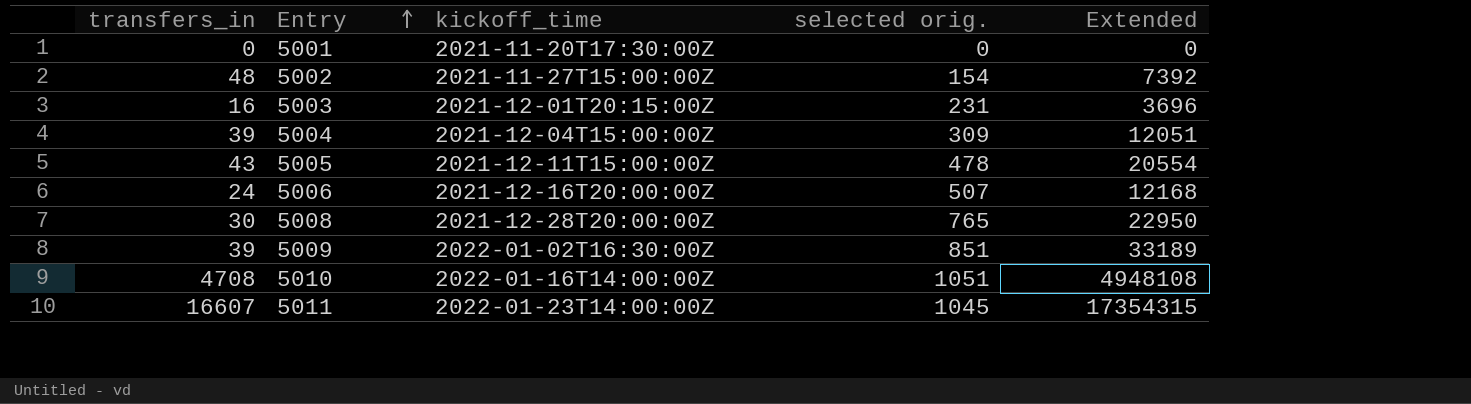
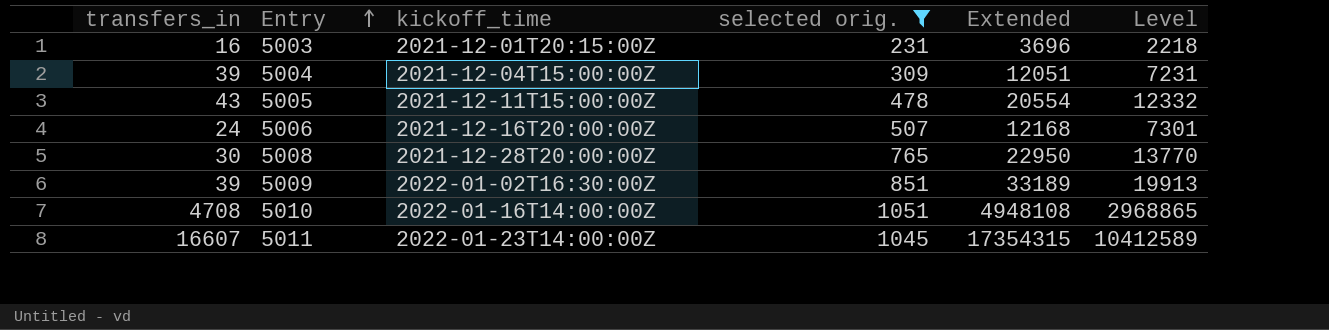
filter: none -> selected orig. >= 231
column Level | formula: none -> [Extended] * 0.6

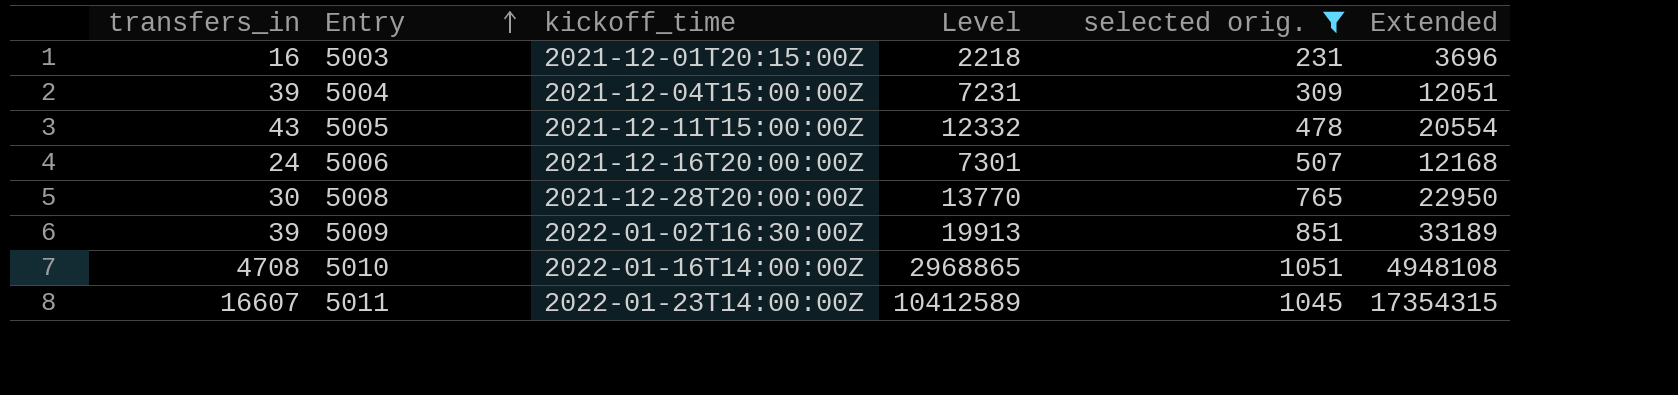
column Level | position: 6 -> 4

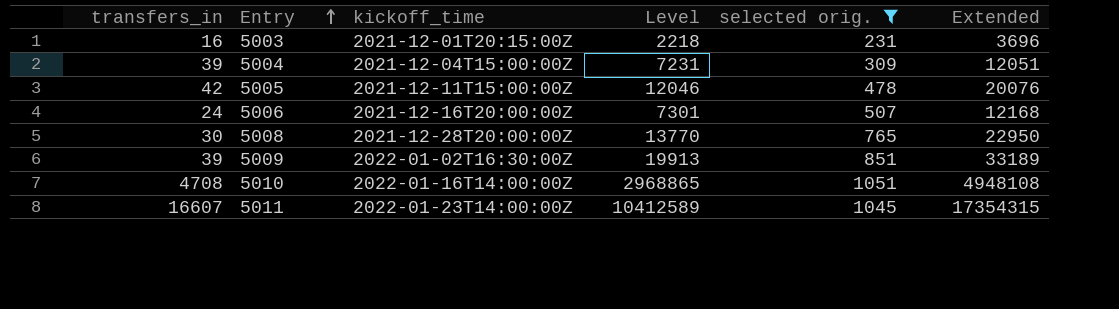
5005 | transfers_in: 43 -> 42
5005 | Level: 12332 -> 12046
5005 | Extended: 20554 -> 20076

